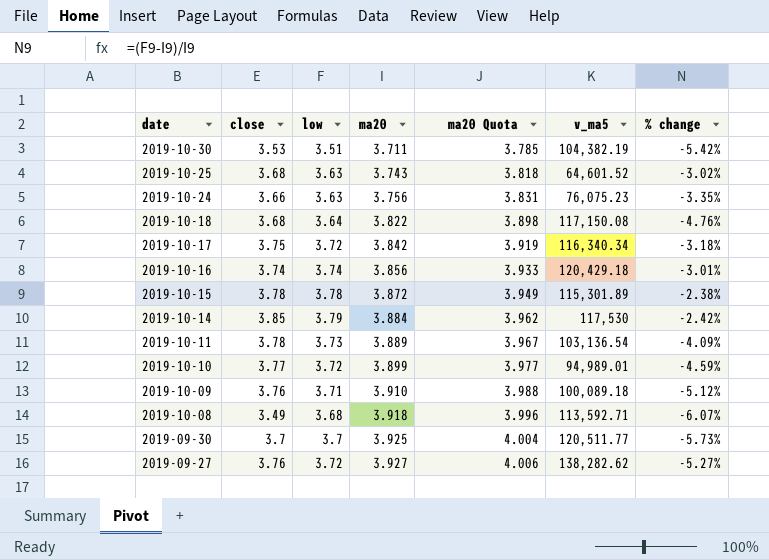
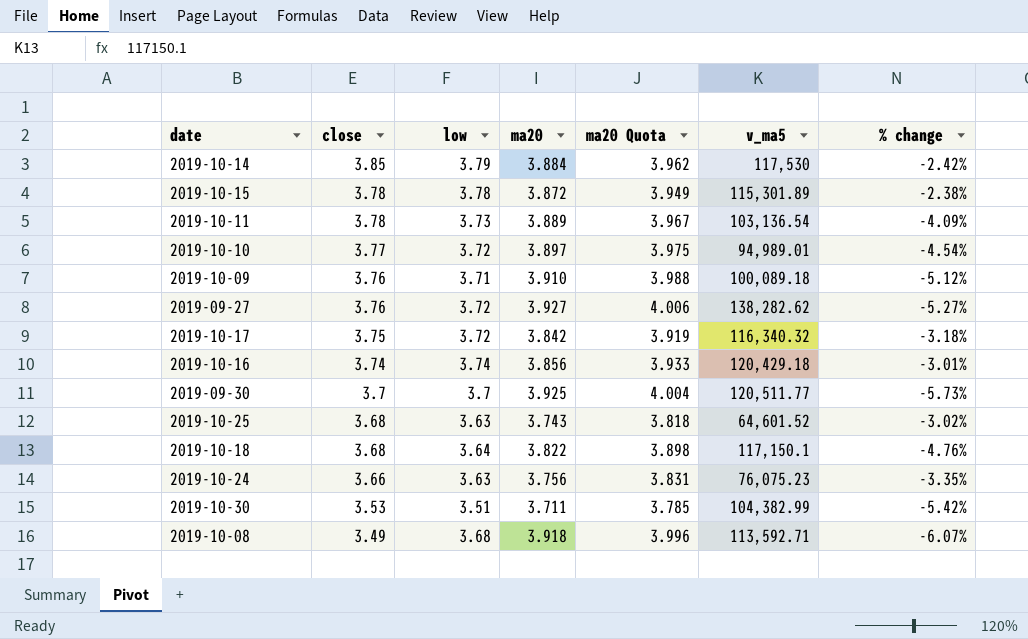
row order: date descending -> close descending
2019-10-10 | ma20: 3.899 -> 3.897
2019-10-10 | ma20 Quota: 3.977 -> 3.975
2019-10-10 | % change: -4.59% -> -4.54%
2019-10-17 | v_ma5: 116,340.34 -> 116,340.32
2019-10-18 | v_ma5: 117,150.08 -> 117,150.1
2019-10-30 | v_ma5: 104,382.19 -> 104,382.99

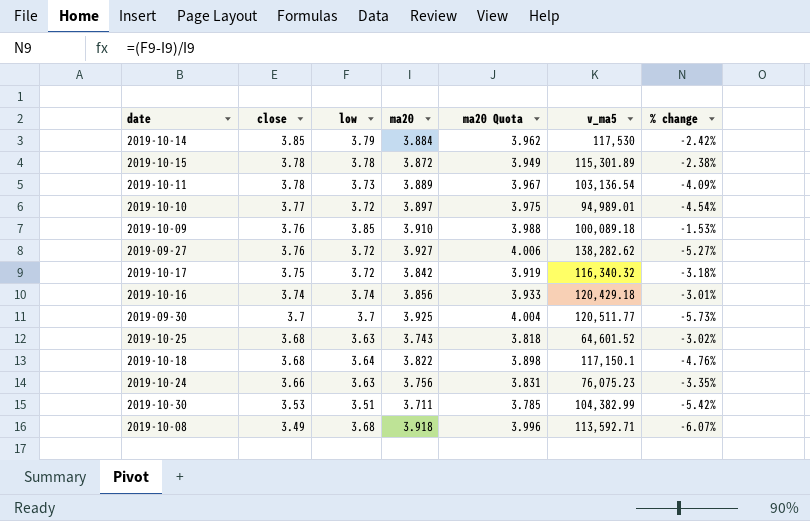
2019-10-09 | low: 3.71 -> 3.85
2019-10-09 | % change: -5.12% -> -1.53%

